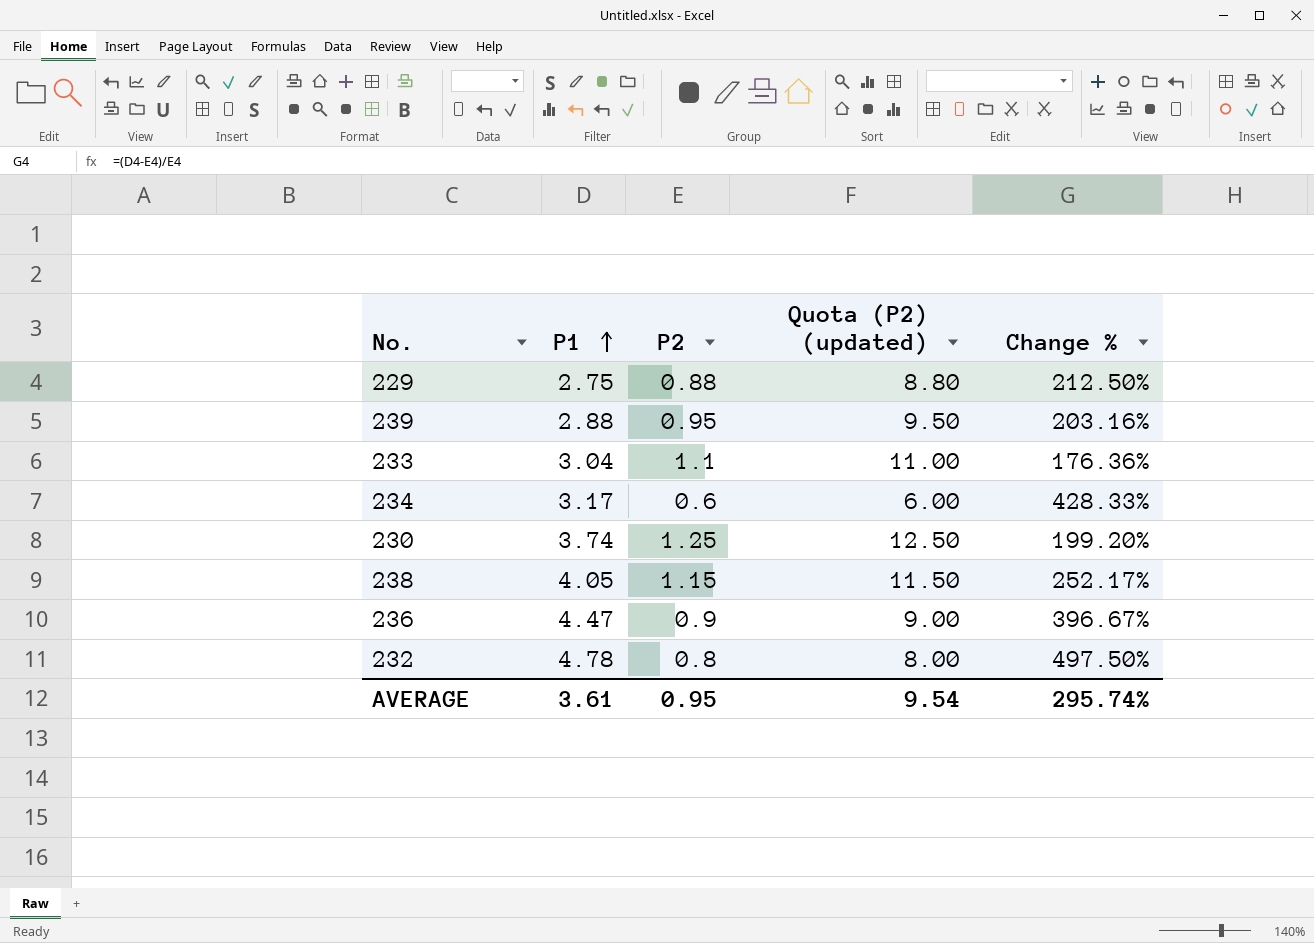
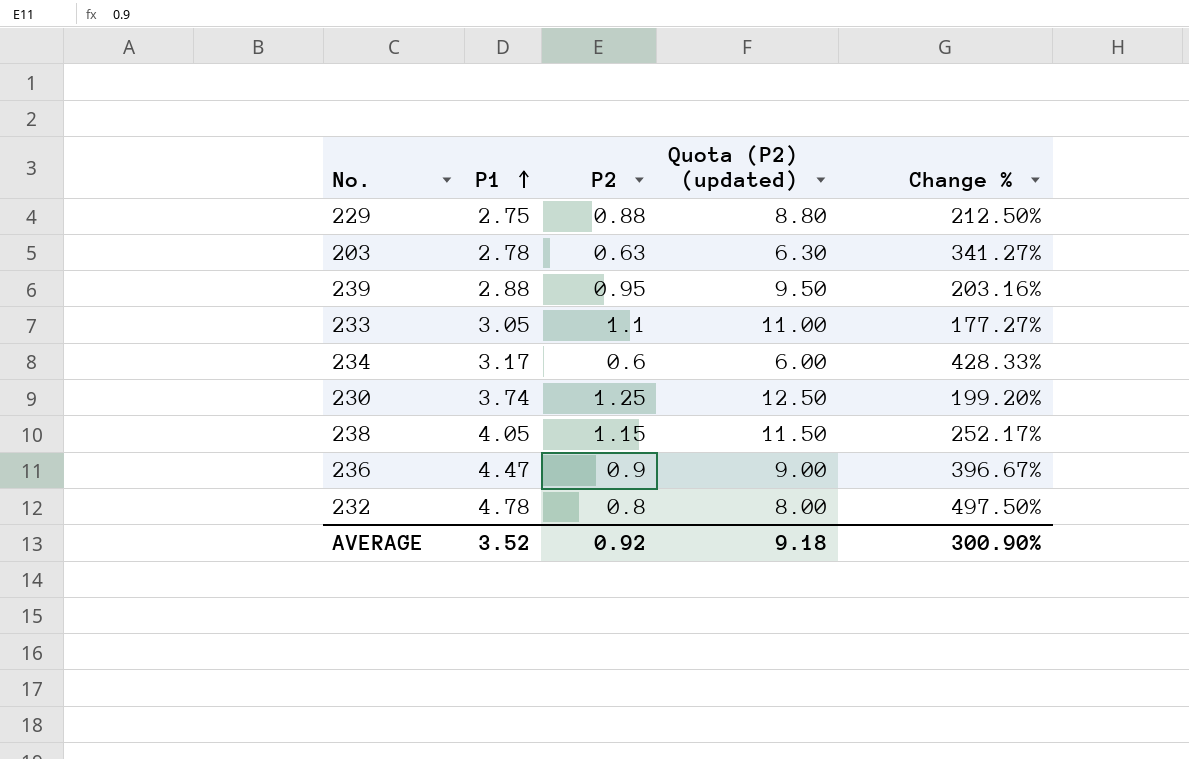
row 203: none -> 2.78 | 0.63 | 6.30 | 341.27%
233 | P1: 3.04 -> 3.05
233 | Change %: 176.36% -> 177.27%
AVERAGE | P1: 3.61 -> 3.52
AVERAGE | P2: 0.95 -> 0.92
AVERAGE | Quota (P2) (updated): 9.54 -> 9.18
AVERAGE | Change %: 295.74% -> 300.90%

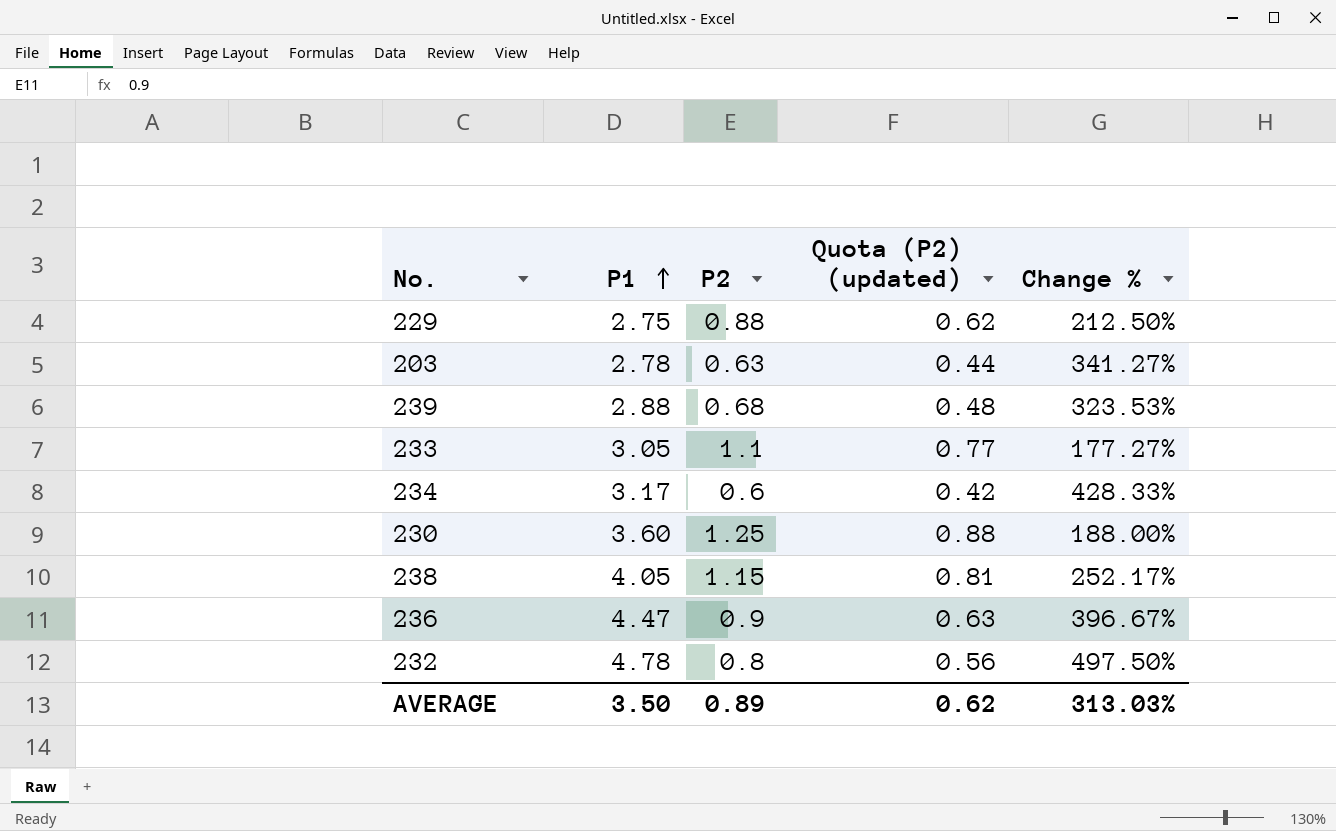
column Quota (P2) (updated) | formula: [P2] * 10 -> [P2] * 0.7
239 | P2: 0.95 -> 0.68
239 | Change %: 203.16% -> 323.53%
230 | P1: 3.74 -> 3.60
230 | Change %: 199.20% -> 188.00%
AVERAGE | P1: 3.52 -> 3.50
AVERAGE | P2: 0.92 -> 0.89
AVERAGE | Quota (P2) (updated): 9.18 -> 0.62
AVERAGE | Change %: 300.90% -> 313.03%

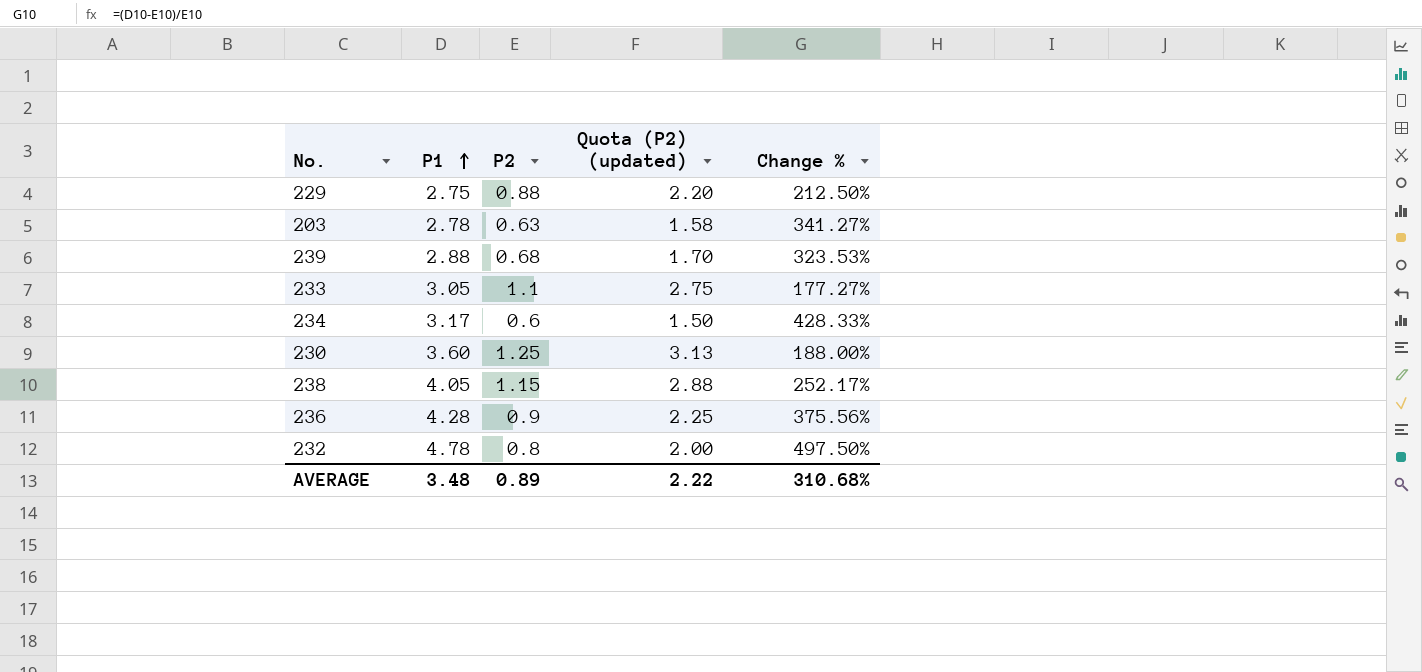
column Quota (P2) (updated) | formula: [P2] * 0.7 -> [P2] * 2.5
236 | P1: 4.47 -> 4.28
236 | Change %: 396.67% -> 375.56%
AVERAGE | P1: 3.50 -> 3.48
AVERAGE | Quota (P2) (updated): 0.62 -> 2.22
AVERAGE | Change %: 313.03% -> 310.68%

